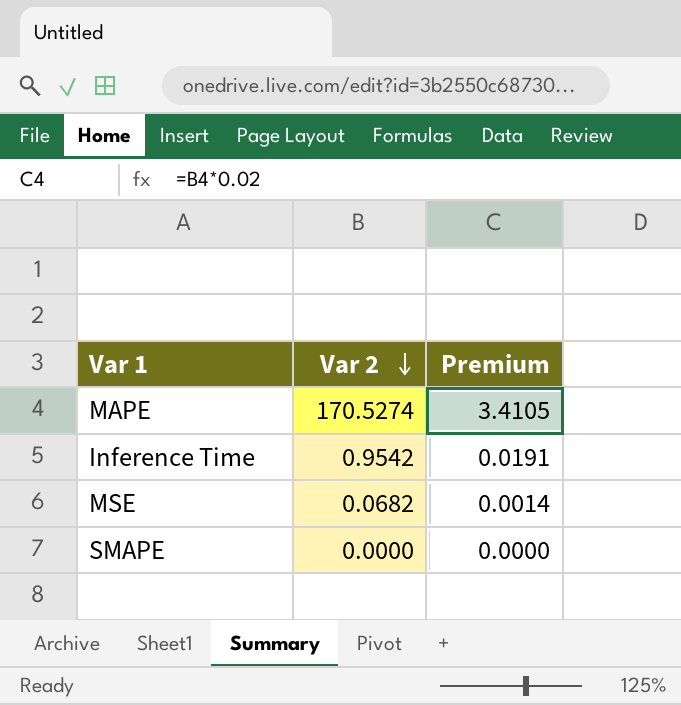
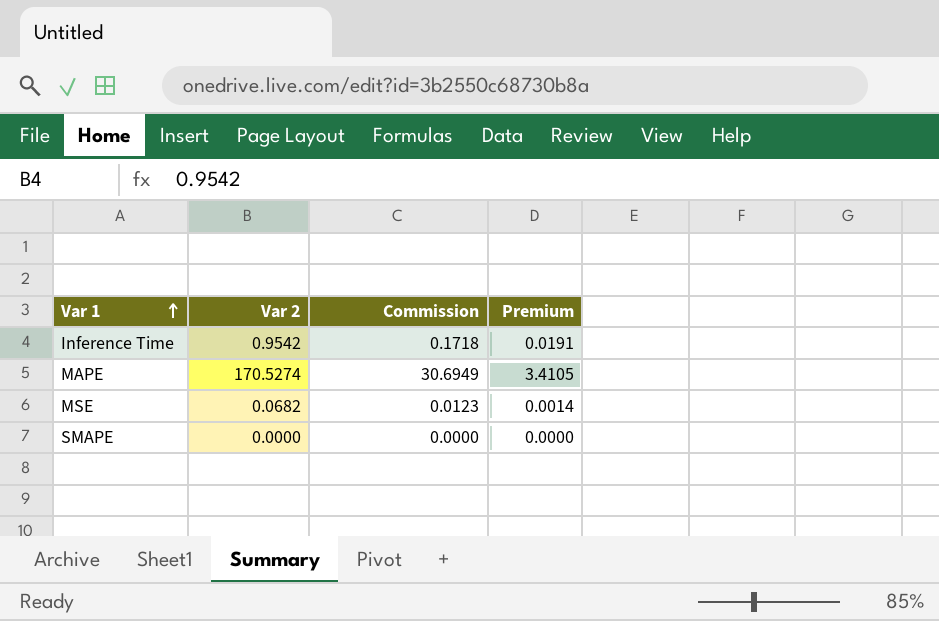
row order: Var 2 descending -> Var 1 ascending
column Commission | formula: none -> [Var 2] * 0.18

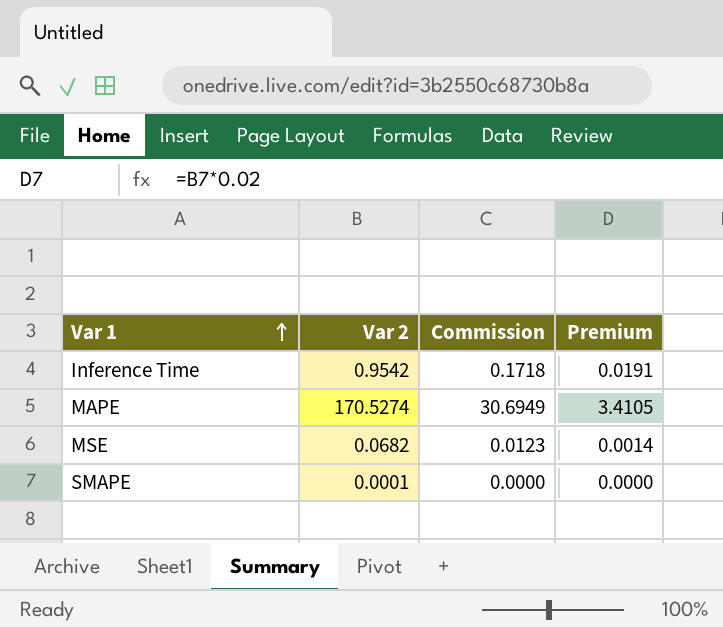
SMAPE | Var 2: 0.0000 -> 0.0001

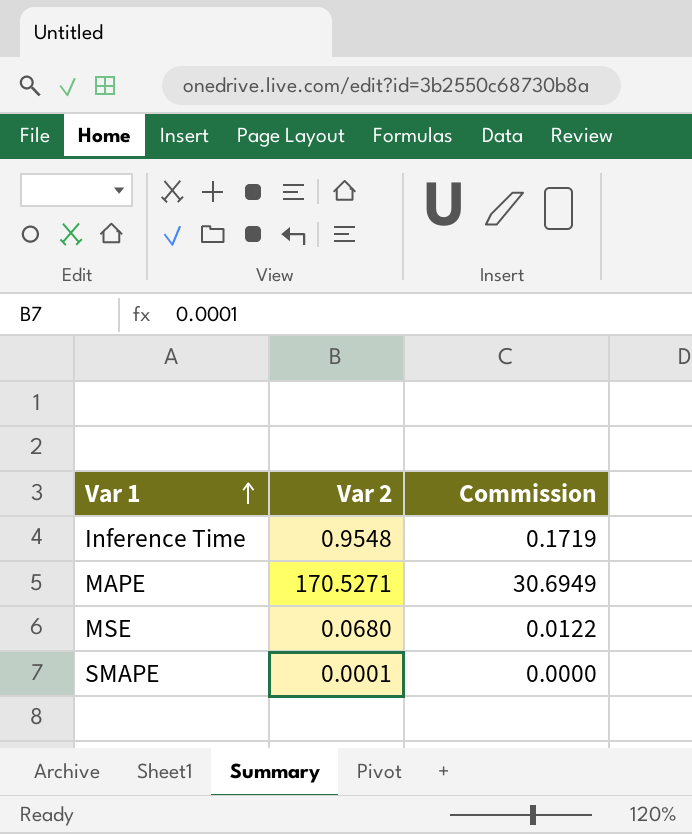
column Premium | formula: [Var 2] * 0.02 -> none
Inference Time | Var 2: 0.9542 -> 0.9548
Inference Time | Commission: 0.1718 -> 0.1719
MAPE | Var 2: 170.5274 -> 170.5271
MSE | Var 2: 0.0682 -> 0.0680
MSE | Commission: 0.0123 -> 0.0122

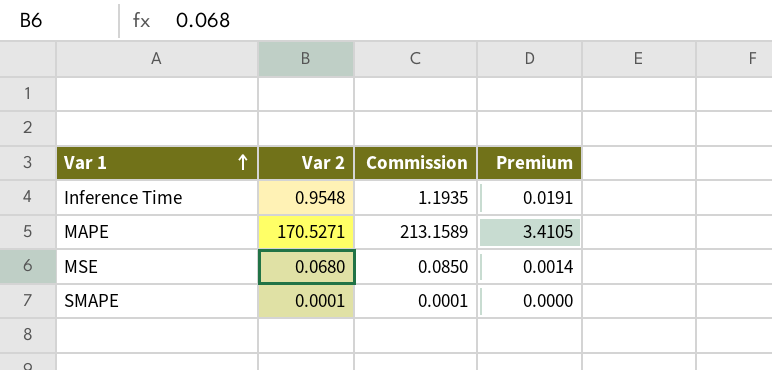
column Commission | formula: [Var 2] * 0.18 -> [Var 2] * 1.25
column Premium | formula: none -> [Var 2] * 0.02

